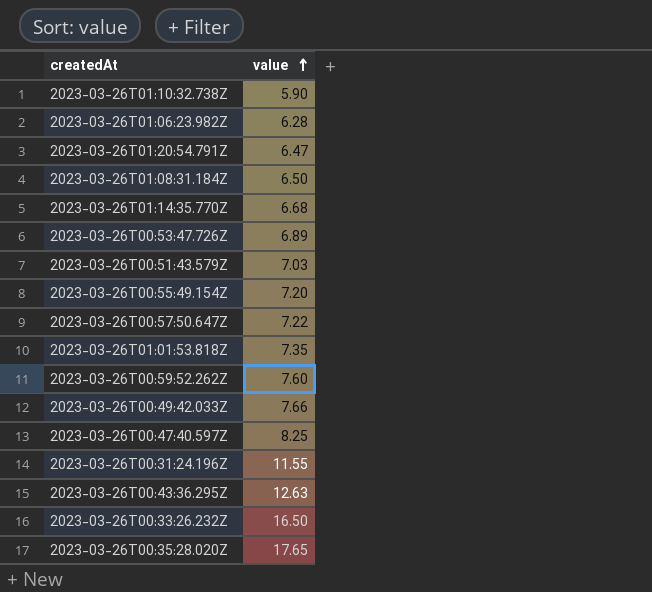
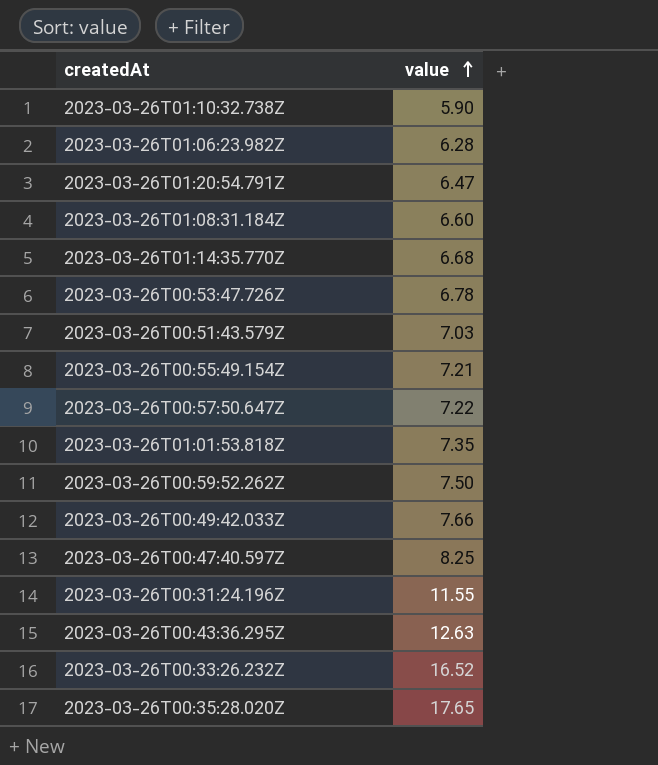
2023-03-26T01:08:31.184Z | value: 6.50 -> 6.60
2023-03-26T00:53:47.726Z | value: 6.89 -> 6.78
2023-03-26T00:55:49.154Z | value: 7.20 -> 7.21
2023-03-26T00:59:52.262Z | value: 7.60 -> 7.50
2023-03-26T00:33:26.232Z | value: 16.50 -> 16.52

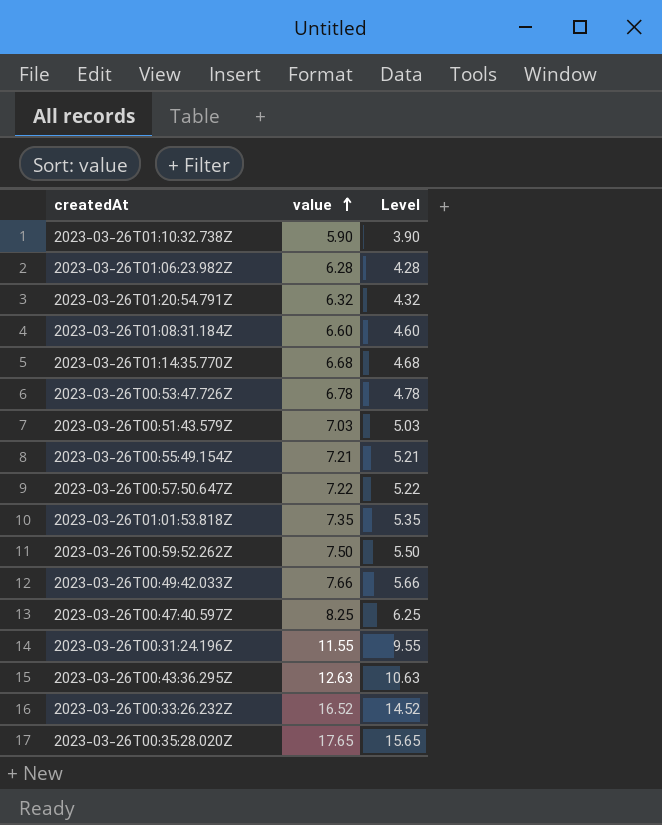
column Level | formula: none -> [value] - 2
2023-03-26T01:20:54.791Z | value: 6.47 -> 6.32

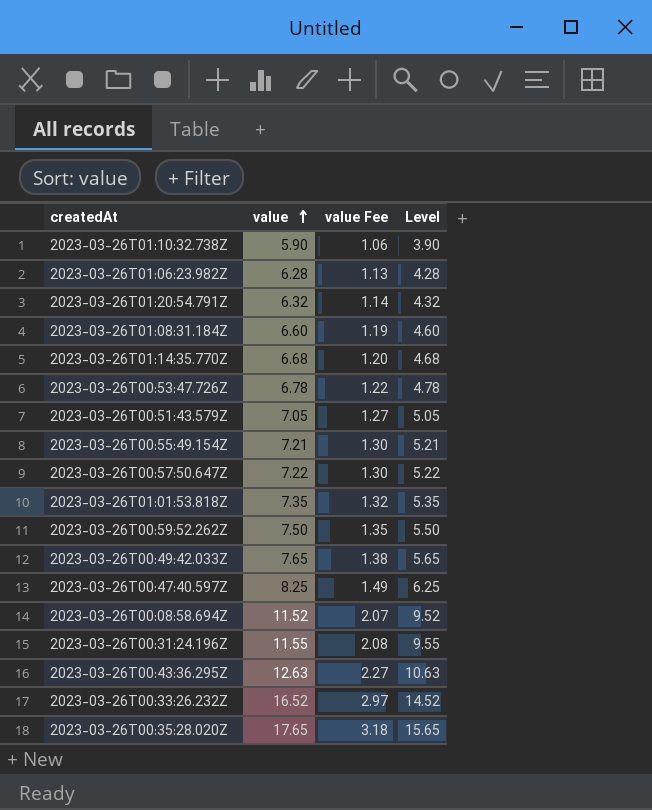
column value Fee | formula: none -> [value] * 0.18
2023-03-26T00:51:43.579Z | value: 7.03 -> 7.05
2023-03-26T00:51:43.579Z | Level: 5.03 -> 5.05
2023-03-26T00:49:42.033Z | value: 7.66 -> 7.65
2023-03-26T00:49:42.033Z | Level: 5.66 -> 5.65
row 2023-03-26T00:08:58.694Z: none -> 11.52 | 2.07 | 9.52

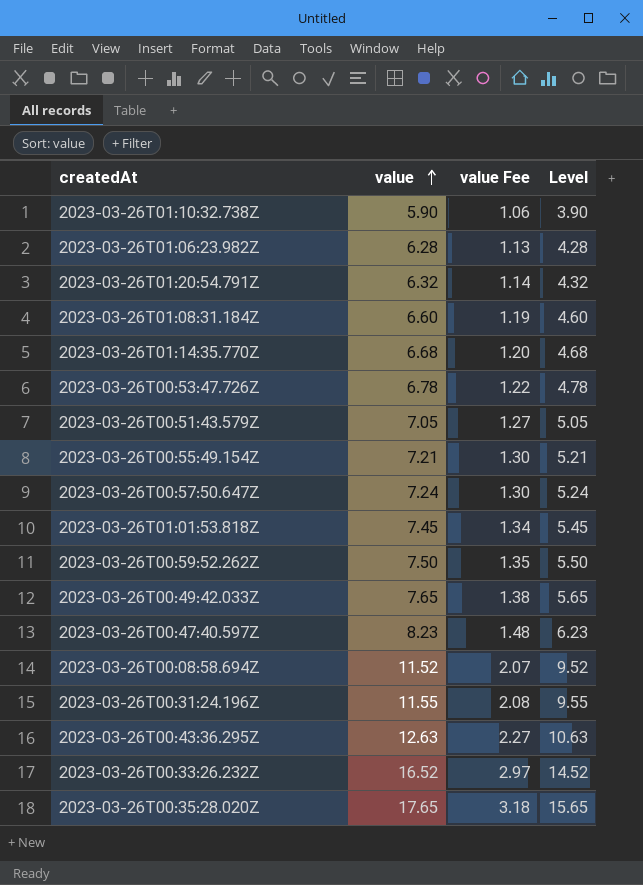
2023-03-26T00:57:50.647Z | value: 7.22 -> 7.24
2023-03-26T00:57:50.647Z | Level: 5.22 -> 5.24
2023-03-26T01:01:53.818Z | value: 7.35 -> 7.45
2023-03-26T01:01:53.818Z | value Fee: 1.32 -> 1.34
2023-03-26T01:01:53.818Z | Level: 5.35 -> 5.45
2023-03-26T00:47:40.597Z | value: 8.25 -> 8.23
2023-03-26T00:47:40.597Z | value Fee: 1.49 -> 1.48
2023-03-26T00:47:40.597Z | Level: 6.25 -> 6.23

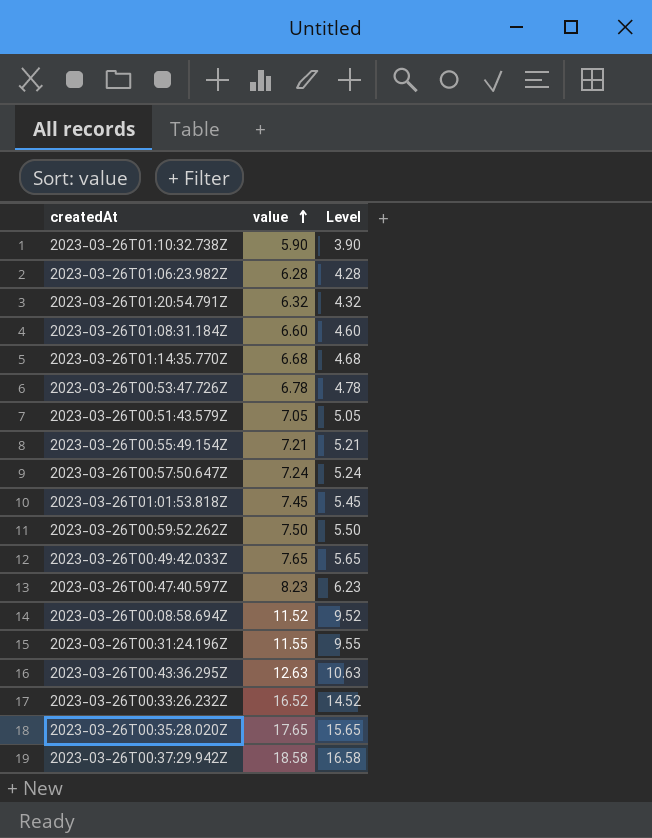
column value Fee | formula: [value] * 0.18 -> none
row 2023-03-26T00:37:29.942Z: none -> 18.58 | 16.58

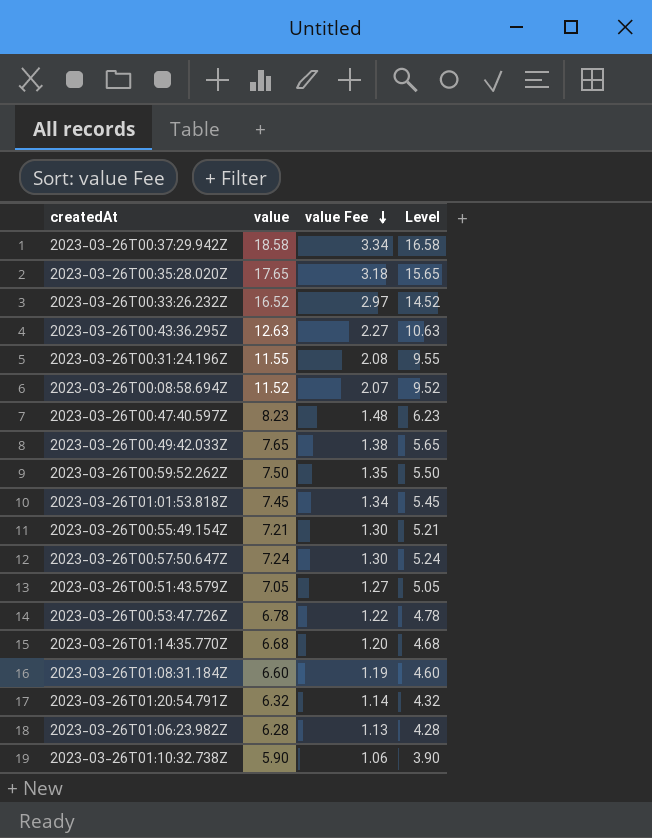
row order: value ascending -> value Fee descending
column value Fee | formula: none -> [value] * 0.18

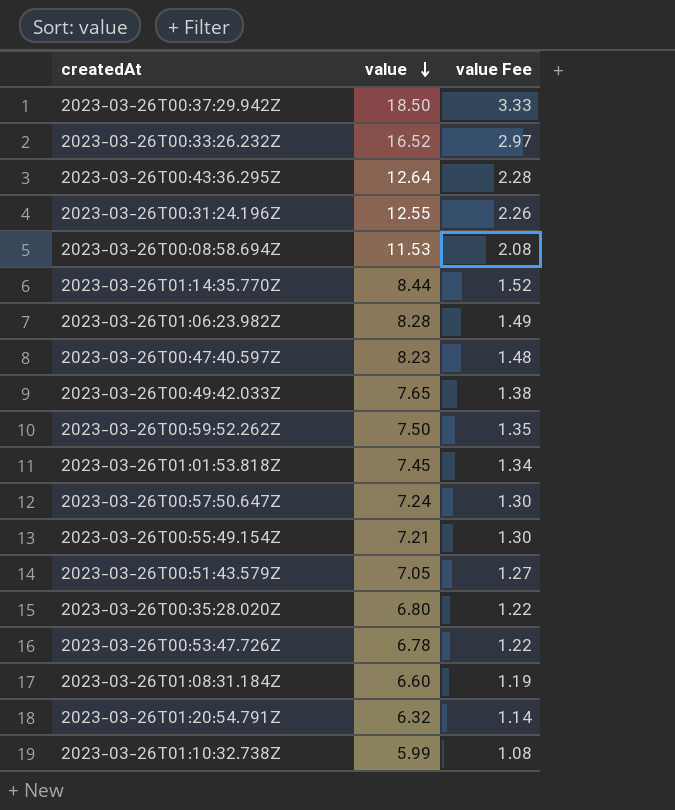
row order: value Fee descending -> value descending
column Level | formula: [value] - 2 -> none
2023-03-26T00:37:29.942Z | value: 18.58 -> 18.50
2023-03-26T00:37:29.942Z | value Fee: 3.34 -> 3.33
2023-03-26T00:43:36.295Z | value: 12.63 -> 12.64
2023-03-26T00:43:36.295Z | value Fee: 2.27 -> 2.28
2023-03-26T00:31:24.196Z | value: 11.55 -> 12.55
2023-03-26T00:31:24.196Z | value Fee: 2.08 -> 2.26
2023-03-26T00:08:58.694Z | value: 11.52 -> 11.53
2023-03-26T00:08:58.694Z | value Fee: 2.07 -> 2.08
2023-03-26T01:14:35.770Z | value: 6.68 -> 8.44
2023-03-26T01:14:35.770Z | value Fee: 1.20 -> 1.52
2023-03-26T01:06:23.982Z | value: 6.28 -> 8.28
2023-03-26T01:06:23.982Z | value Fee: 1.13 -> 1.49
2023-03-26T00:35:28.020Z | value: 17.65 -> 6.80
2023-03-26T00:35:28.020Z | value Fee: 3.18 -> 1.22
2023-03-26T01:10:32.738Z | value: 5.90 -> 5.99
2023-03-26T01:10:32.738Z | value Fee: 1.06 -> 1.08

